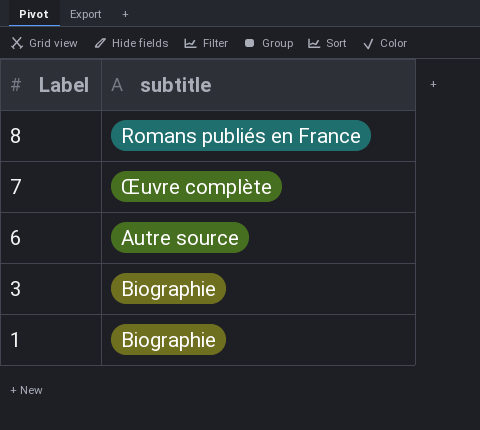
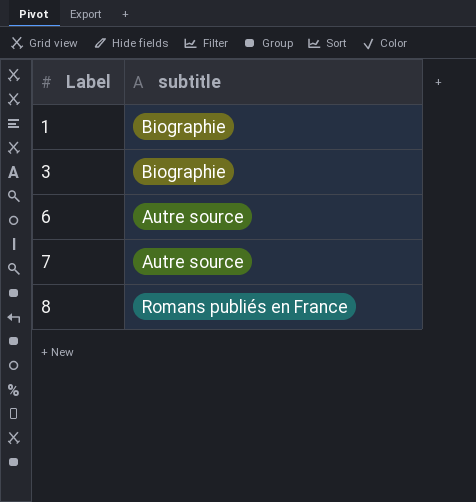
row order: Label descending -> Label ascending
7 | subtitle: Œuvre complète -> Autre source

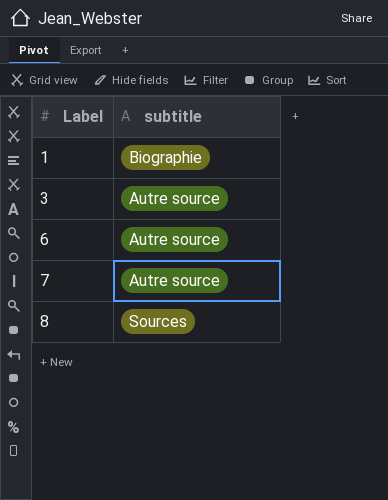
3 | subtitle: Biographie -> Autre source
8 | subtitle: Romans publiés en France -> Sources

